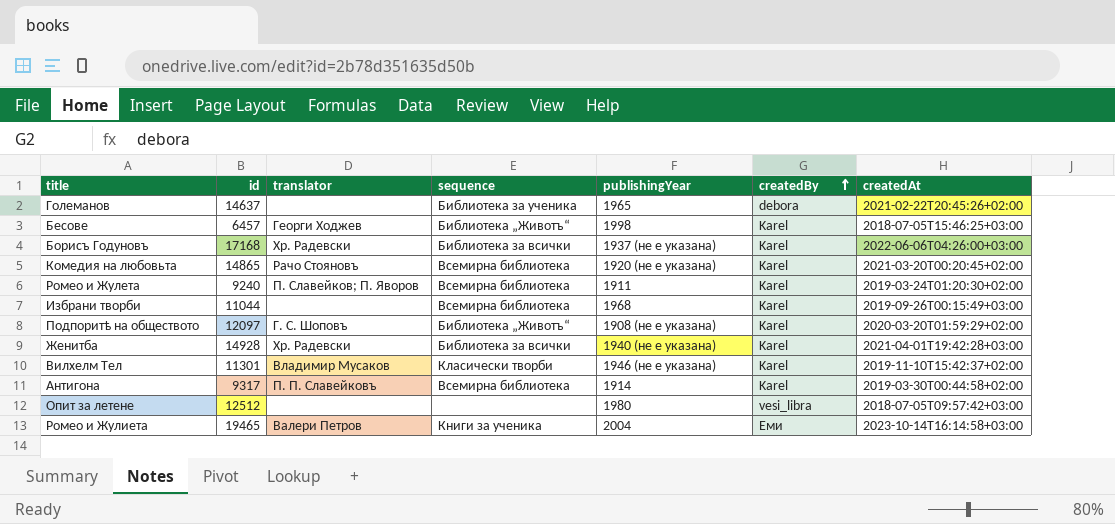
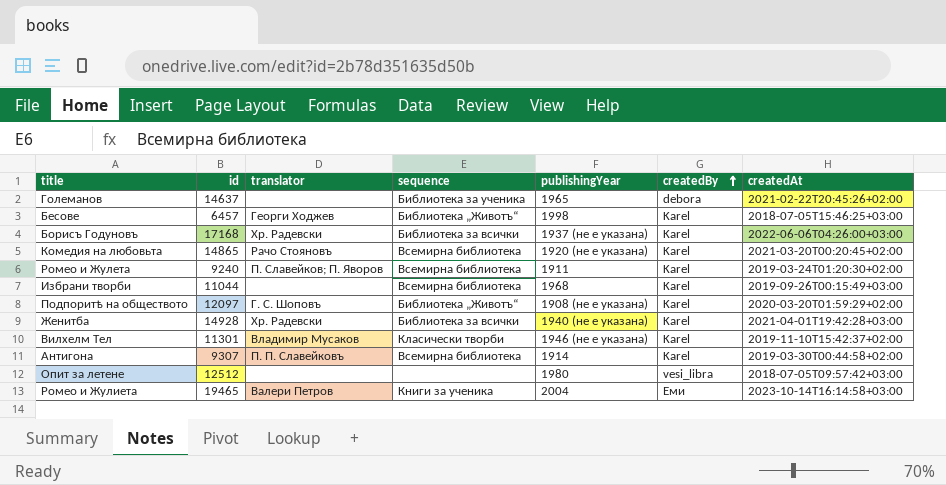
Антигона | id: 9317 -> 9307

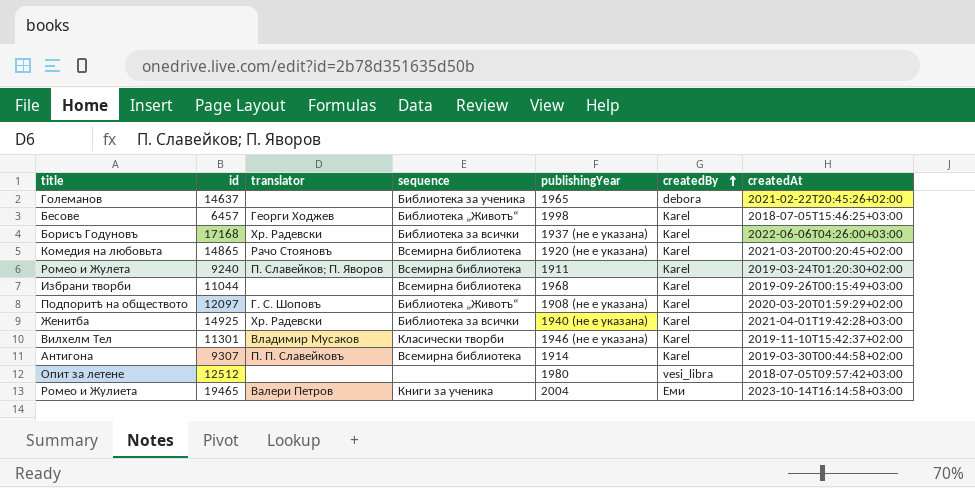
Женитба | id: 14928 -> 14925

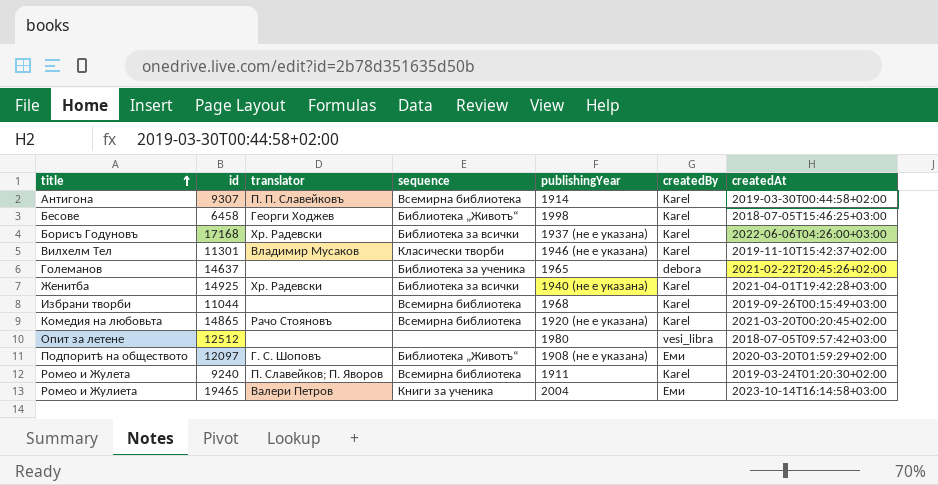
row order: createdBy ascending -> title ascending
Бесове | id: 6457 -> 6458
Подпоритѣ на обществото | createdBy: Karel -> Еми

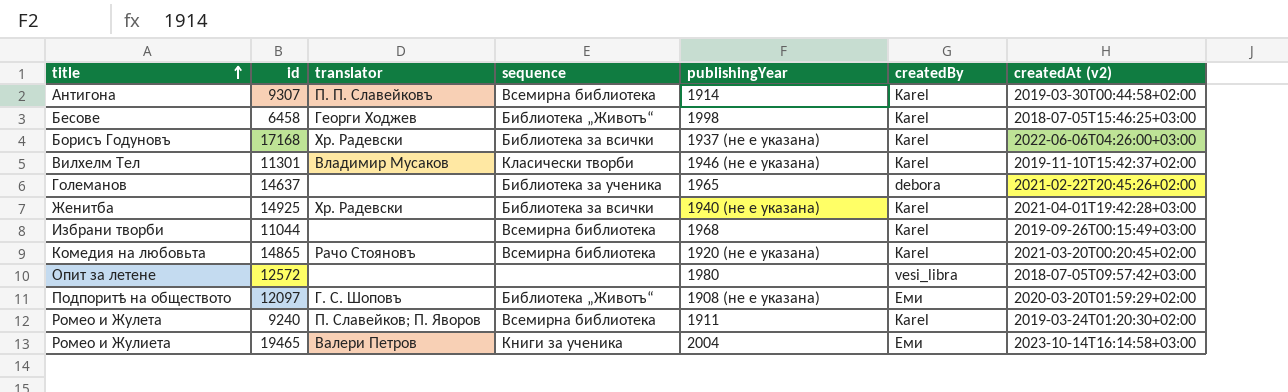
column name: createdAt -> createdAt (v2)
Опит за летене | id: 12512 -> 12572

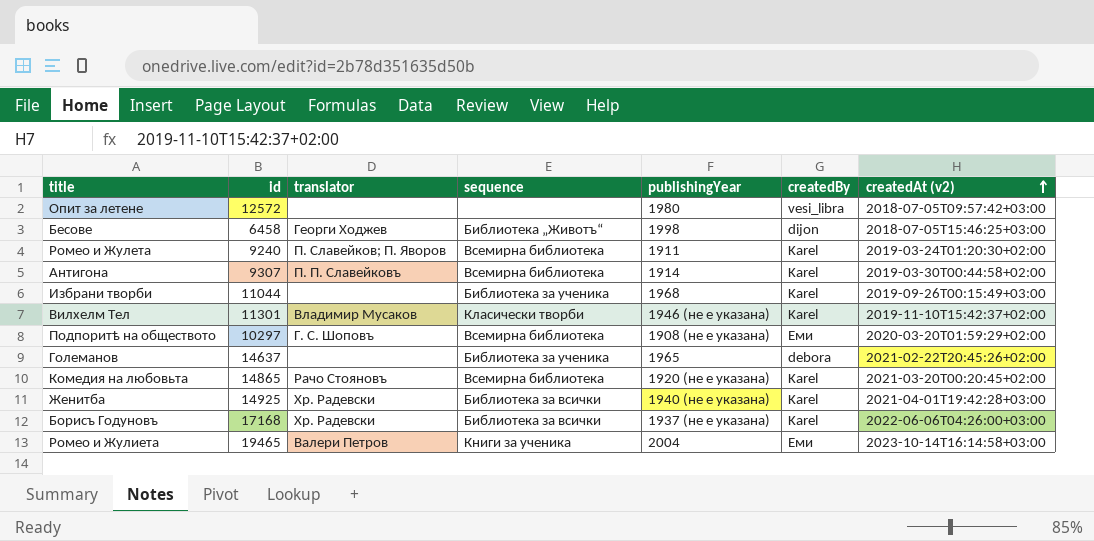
row order: title ascending -> createdAt (v2) ascending
Бесове | createdBy: Karel -> dijon
Избрани творби | sequence: Всемирна библиотека -> Библиотека за ученика
Подпоритѣ на обществото | id: 12097 -> 10297
Подпоритѣ на обществото | sequence: Библиотека „Животъ“ -> Всемирна библиотека

